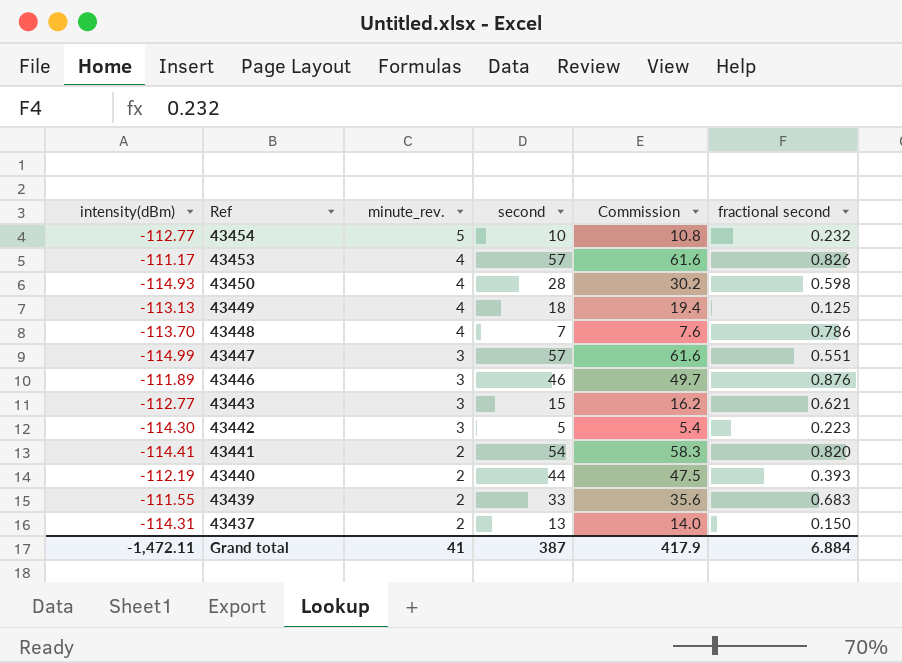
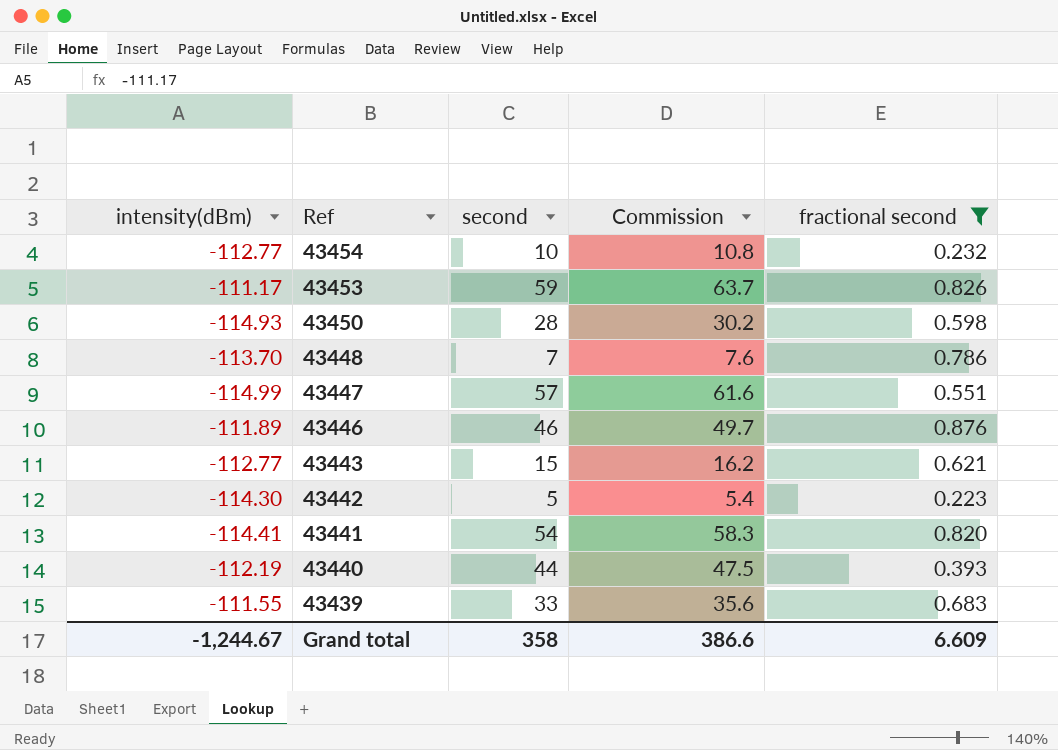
filter: none -> fractional second >= 0.223
column minute_rev. | position: 3 -> none
43453 | second: 57 -> 59
43453 | Commission: 61.6 -> 63.7
Grand total | intensity(dBm): -1,472.11 -> -1,244.67
Grand total | second: 387 -> 358
Grand total | Commission: 417.9 -> 386.6
Grand total | fractional second: 6.884 -> 6.609

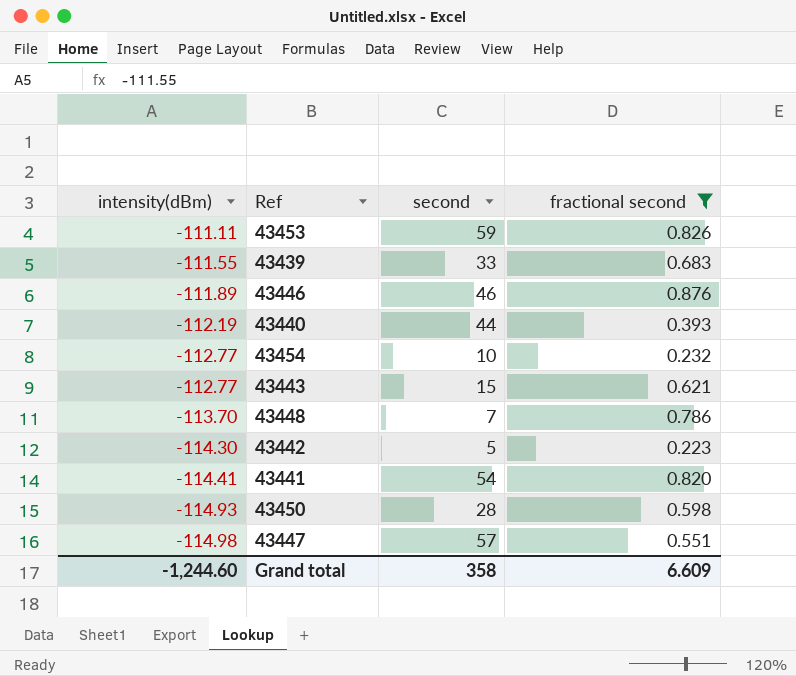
row order: Ref descending -> intensity(dBm) descending
column Commission | formula: [second] * 1.08 -> none
43453 | intensity(dBm): -111.17 -> -111.11
43447 | intensity(dBm): -114.99 -> -114.98
Grand total | intensity(dBm): -1,244.67 -> -1,244.60

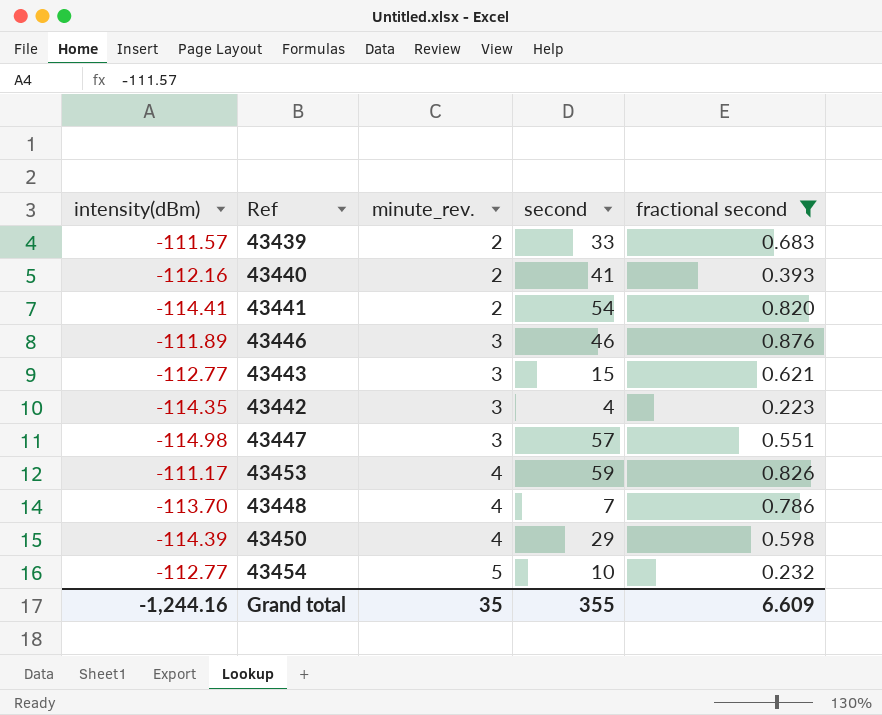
row order: intensity(dBm) descending -> minute_rev. ascending
column minute_rev. | position: none -> 3
43439 | intensity(dBm): -111.55 -> -111.57
43440 | intensity(dBm): -112.19 -> -112.16
43440 | second: 44 -> 41
43442 | intensity(dBm): -114.30 -> -114.35
43442 | second: 5 -> 4
43453 | intensity(dBm): -111.11 -> -111.17
43450 | intensity(dBm): -114.93 -> -114.39
43450 | second: 28 -> 29
Grand total | intensity(dBm): -1,244.60 -> -1,244.16
Grand total | second: 358 -> 355

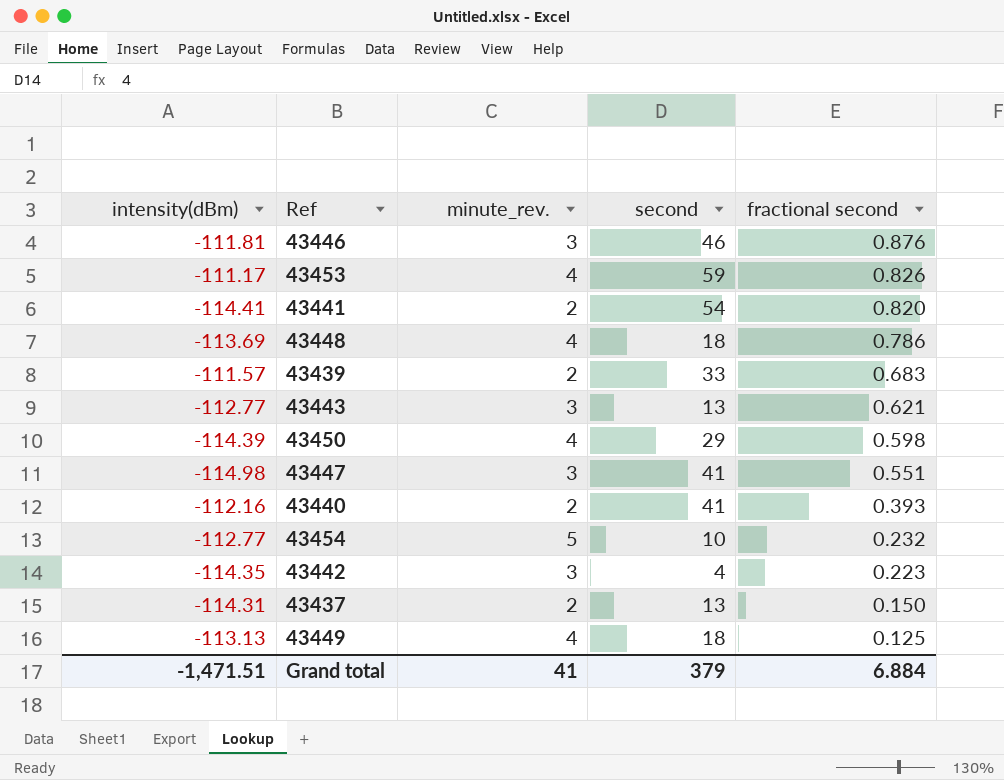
filter: fractional second >= 0.223 -> none
row order: minute_rev. ascending -> fractional second descending
43446 | intensity(dBm): -111.89 -> -111.81
43448 | intensity(dBm): -113.70 -> -113.69
43448 | second: 7 -> 18
43443 | second: 15 -> 13
43447 | second: 57 -> 41
Grand total | intensity(dBm): -1,244.16 -> -1,471.51
Grand total | minute_rev.: 35 -> 41
Grand total | second: 355 -> 379
Grand total | fractional second: 6.609 -> 6.884

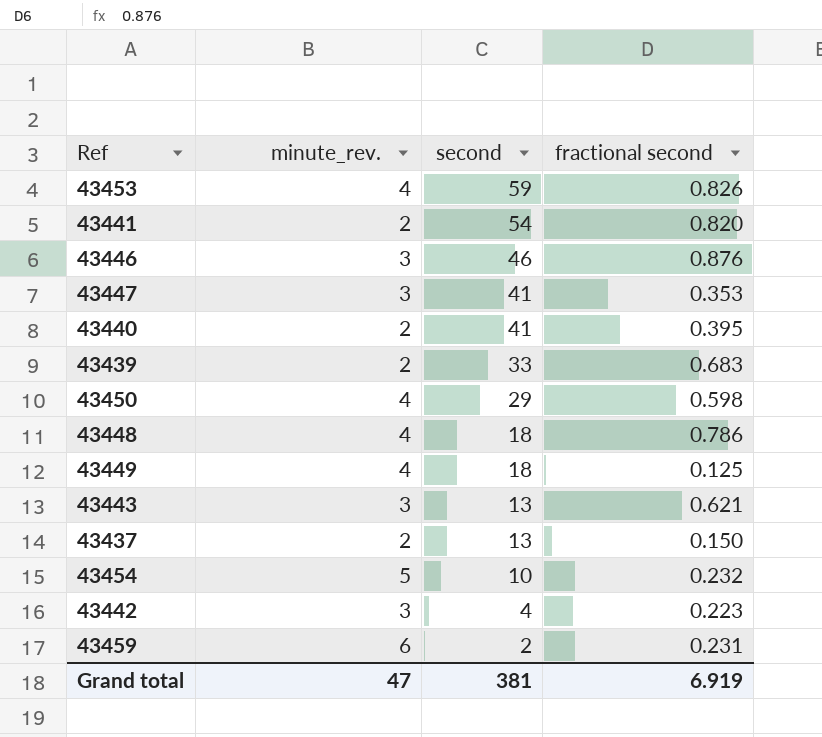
row order: fractional second descending -> second descending
column intensity(dBm) | position: 1 -> none
43447 | fractional second: 0.551 -> 0.353
43440 | fractional second: 0.393 -> 0.395
row 43459: none -> 6 | 2 | 0.231
Grand total | minute_rev.: 41 -> 47
Grand total | second: 379 -> 381
Grand total | fractional second: 6.884 -> 6.919

